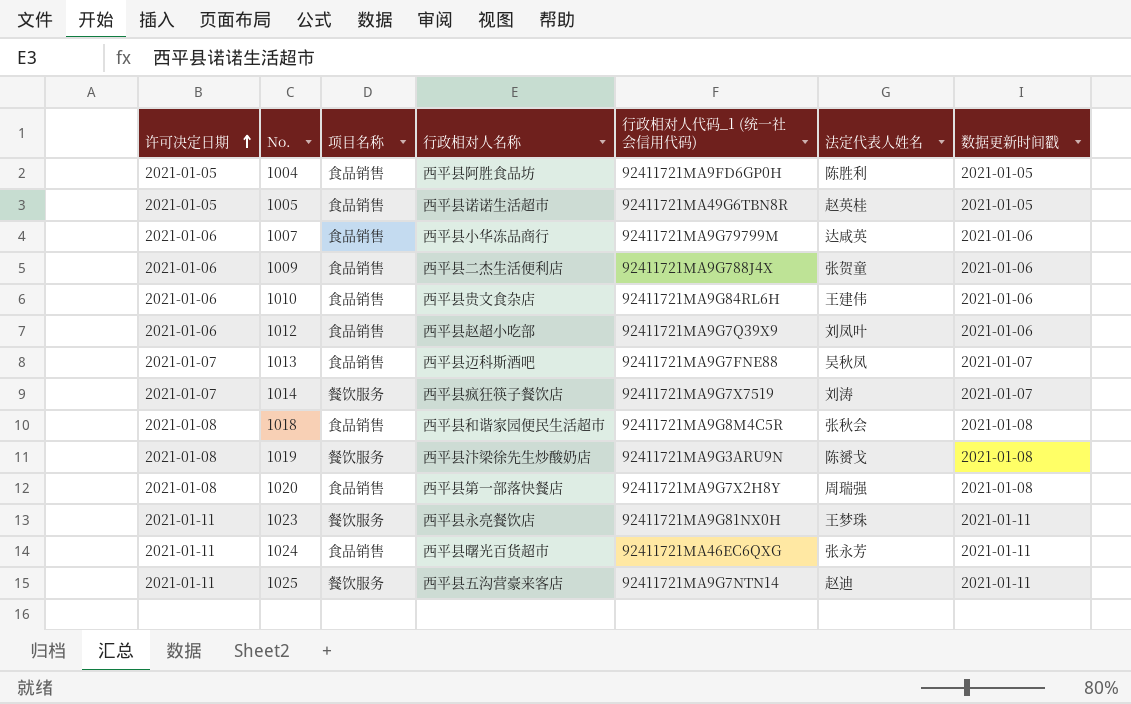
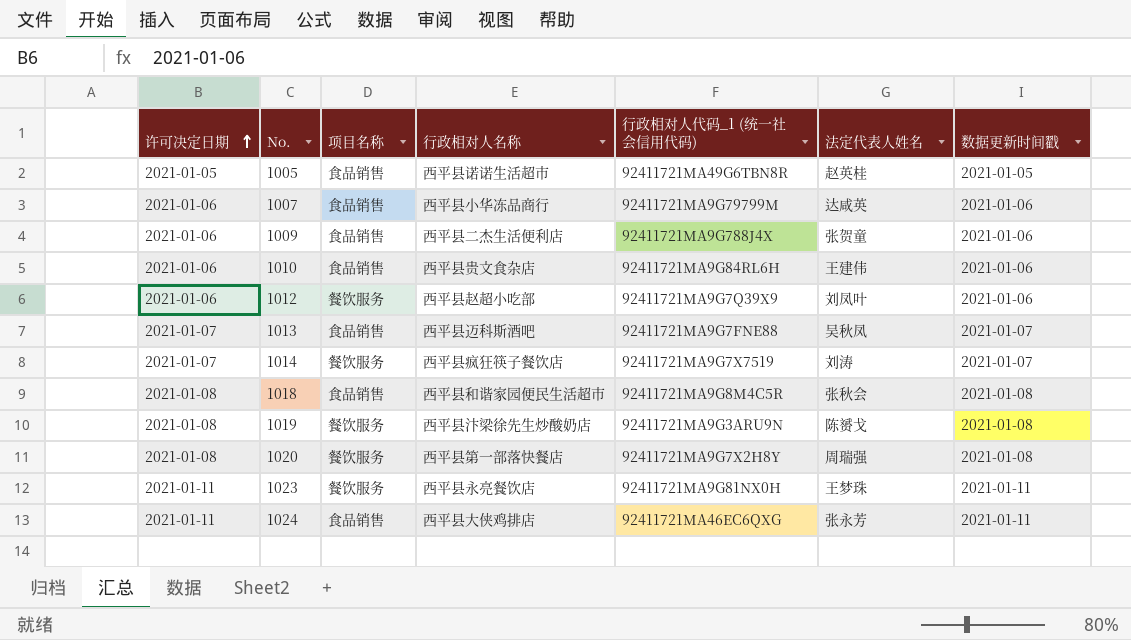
row 1004: 2021-01-05 | 食品销售 | 西平县阿胜食品坊 | 92411721MA9FD6GP0H | 陈胜利 | 2021-01-05 -> none
row 1025: 2021-01-11 | 餐饮服务 | 西平县五沟营豪来客店 | 92411721MA9G7NTN14 | 赵迪 | 2021-01-11 -> none
1012 | 项目名称: 食品销售 -> 餐饮服务
1020 | 项目名称: 食品销售 -> 餐饮服务
1024 | 行政相对人名称: 西平县曙光百货超市 -> 西平县大侠鸡排店

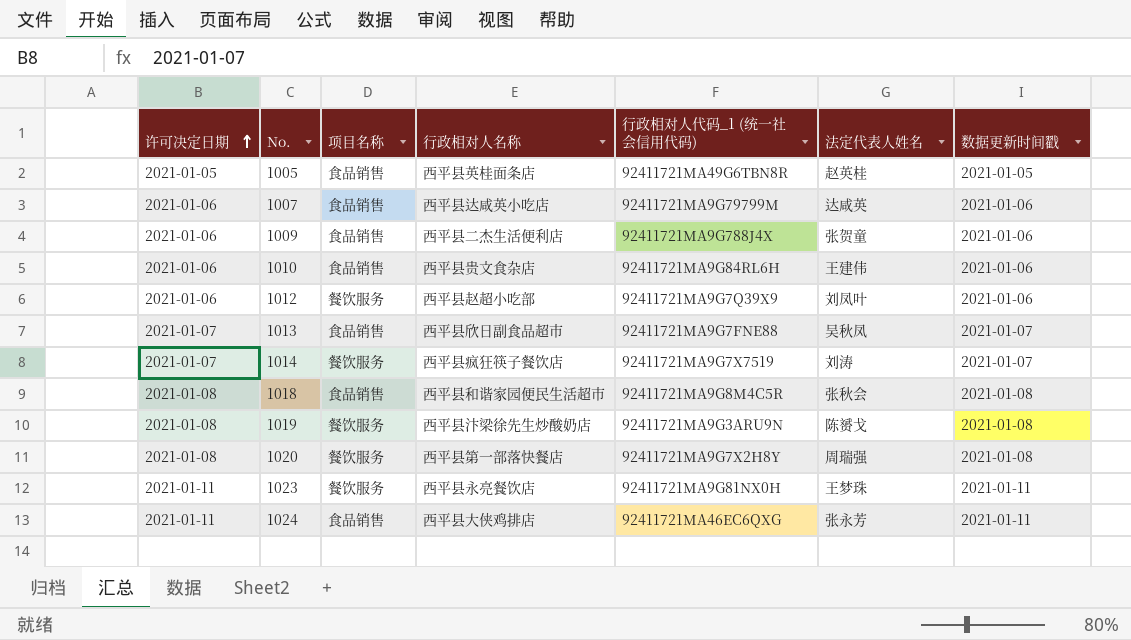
1005 | 行政相对人名称: 西平县诺诺生活超市 -> 西平县英桂面条店
1007 | 行政相对人名称: 西平县小华冻品商行 -> 西平县达咸英小吃店
1013 | 行政相对人名称: 西平县迈科斯酒吧 -> 西平县欣日副食品超市

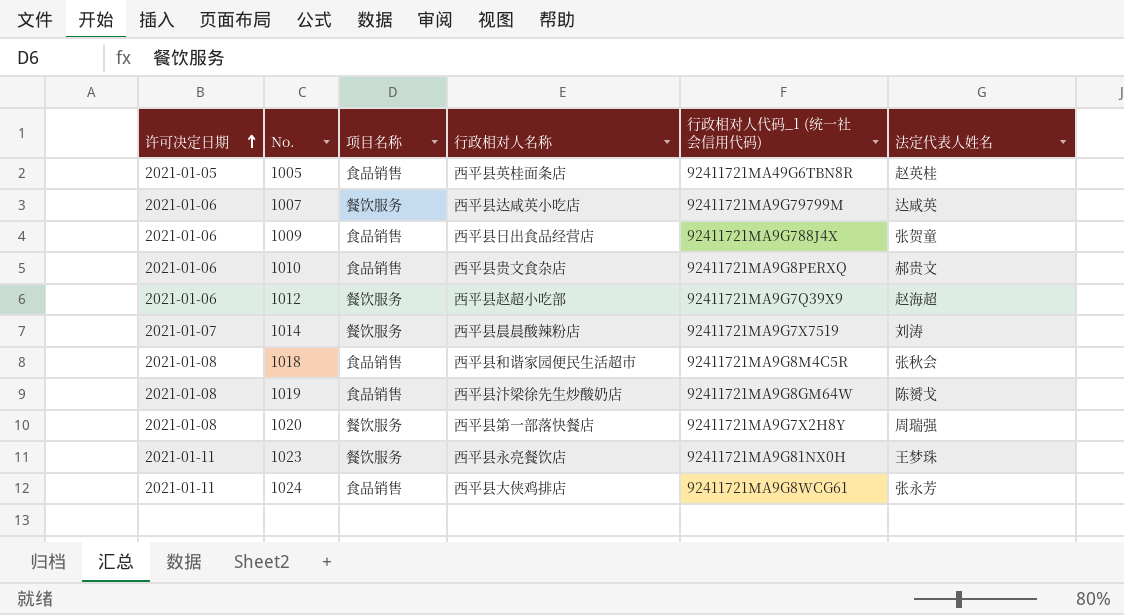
column 数据更新时间戳 | position: 7 -> none
row 1013: 2021-01-07 | 食品销售 | 西平县欣日副食品超市 | 92411721MA9G7FNE88 | 吴秋凤 | 2021-01-07 -> none
1007 | 项目名称: 食品销售 -> 餐饮服务
1009 | 行政相对人名称: 西平县二杰生活便利店 -> 西平县日出食品经营店
1010 | 行政相对人代码_1 (统一社会信用代码): 92411721MA9G84RL6H -> 92411721MA9G8PERXQ
1010 | 法定代表人姓名: 王建伟 -> 郝贵文
1012 | 法定代表人姓名: 刘凤叶 -> 赵海超
1014 | 行政相对人名称: 西平县疯狂筷子餐饮店 -> 西平县晨晨酸辣粉店
1019 | 项目名称: 餐饮服务 -> 食品销售
1019 | 行政相对人代码_1 (统一社会信用代码): 92411721MA9G3ARU9N -> 92411721MA9G8GM64W
1024 | 行政相对人代码_1 (统一社会信用代码): 92411721MA46EC6QXG -> 92411721MA9G8WCG61

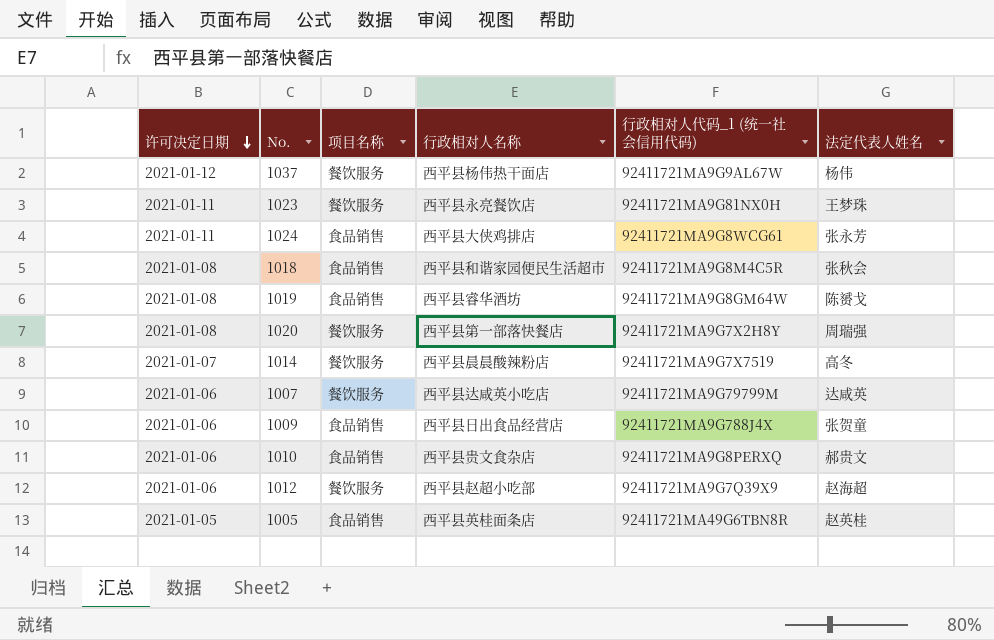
row order: 许可决定日期 ascending -> 许可决定日期 descending
row 1037: none -> 2021-01-12 | 餐饮服务 | 西平县杨伟热干面店 | 92411721MA9G9AL67W | 杨伟
1019 | 行政相对人名称: 西平县汴梁徐先生炒酸奶店 -> 西平县睿华酒坊
1014 | 法定代表人姓名: 刘涛 -> 高冬

